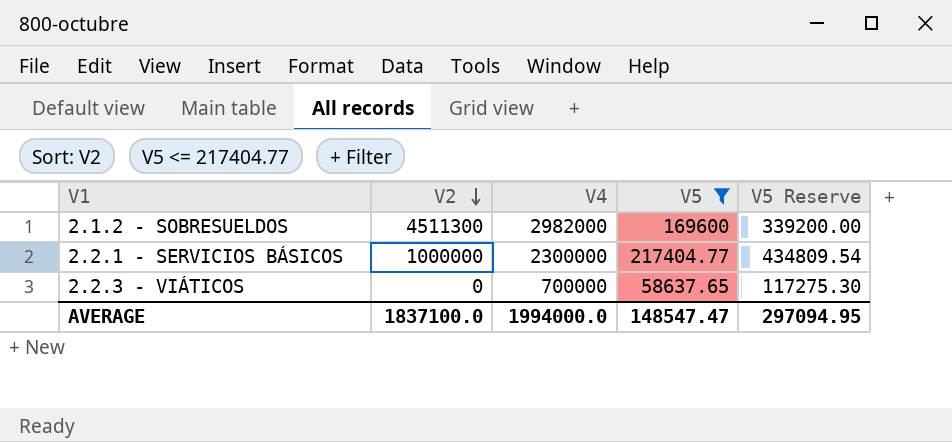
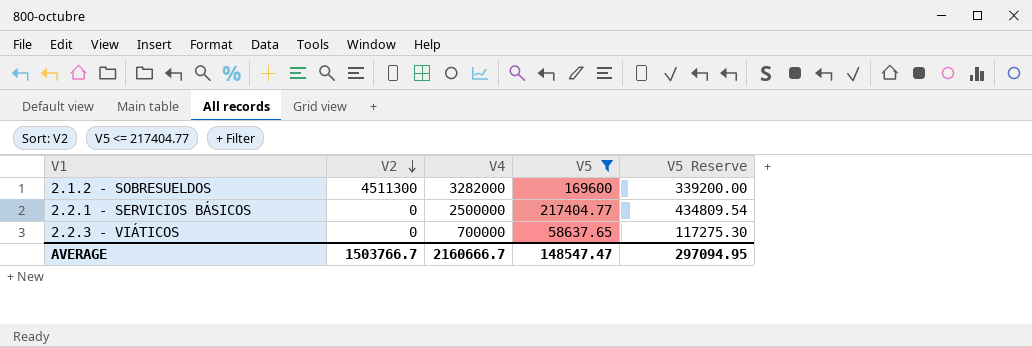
2.1.2 - SOBRESUELDOS | V4: 2982000 -> 3282000
2.2.1 - SERVICIOS BÁSICOS | V2: 1000000 -> 0
2.2.1 - SERVICIOS BÁSICOS | V4: 2300000 -> 2500000
AVERAGE | V2: 1837100.0 -> 1503766.7
AVERAGE | V4: 1994000.0 -> 2160666.7

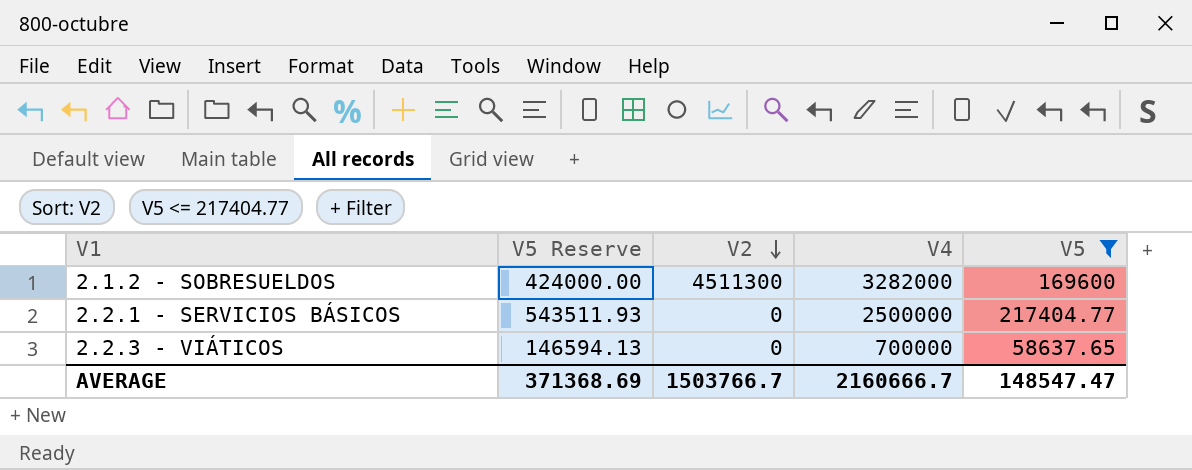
column V5 Reserve | formula: [V5] * 2 -> [V5] * 2.5
column V5 Reserve | position: 5 -> 2
AVERAGE | V5 Reserve: 297094.95 -> 371368.69

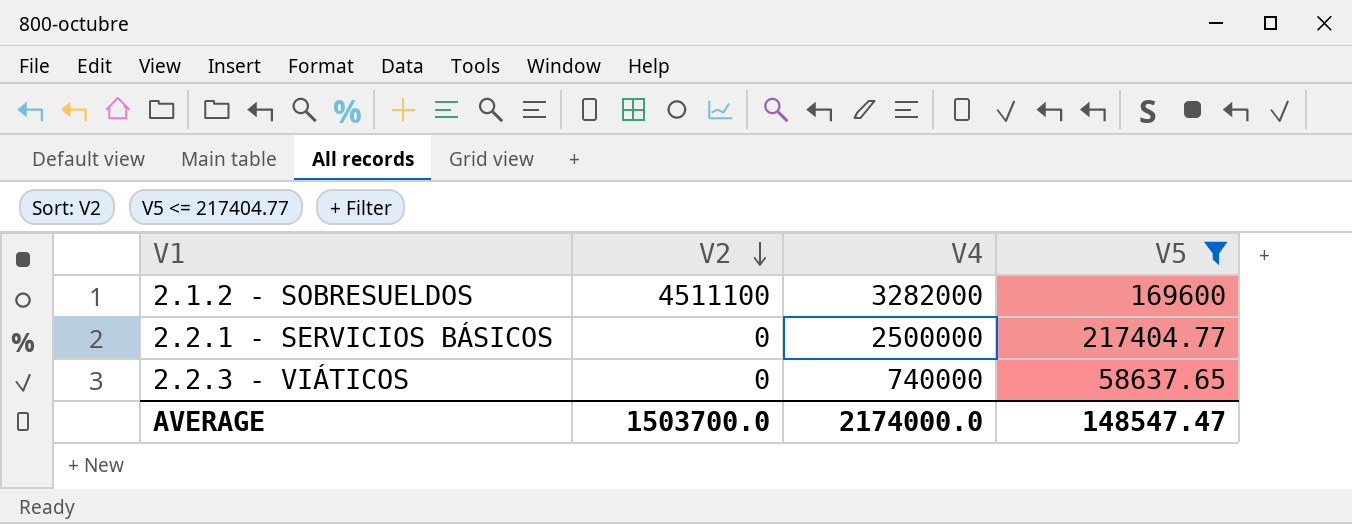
column V5 Reserve | formula: [V5] * 2.5 -> none
2.1.2 - SOBRESUELDOS | V2: 4511300 -> 4511100
2.2.3 - VIÁTICOS | V4: 700000 -> 740000
AVERAGE | V2: 1503766.7 -> 1503700.0
AVERAGE | V4: 2160666.7 -> 2174000.0

